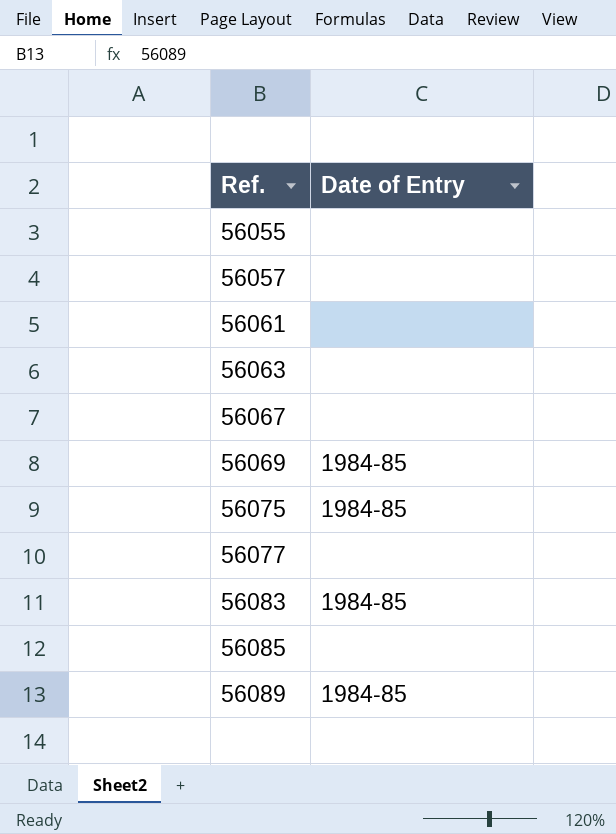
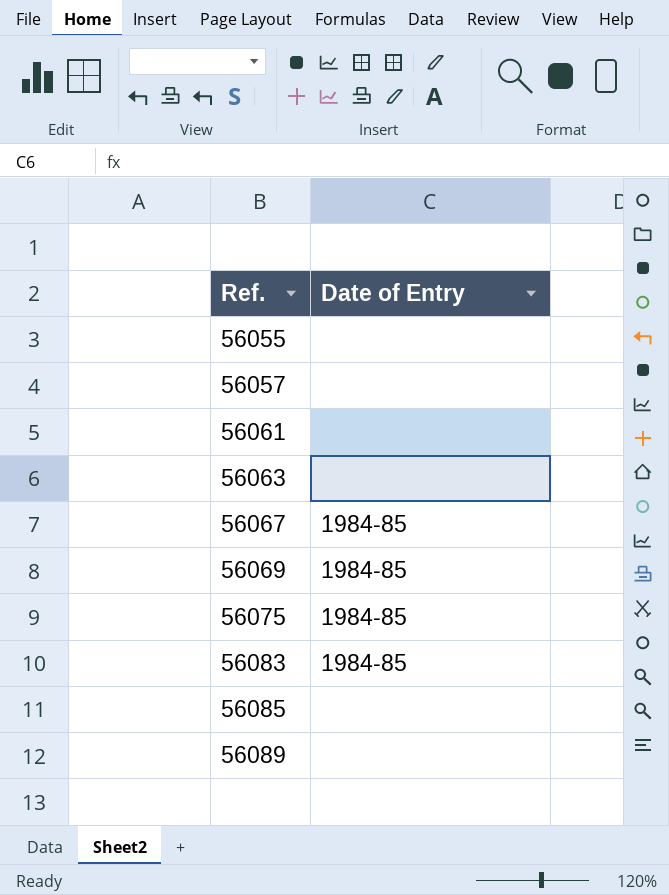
row 56077: none -> none
56067 | Date of Entry: none -> 1984-85
56089 | Date of Entry: 1984-85 -> none

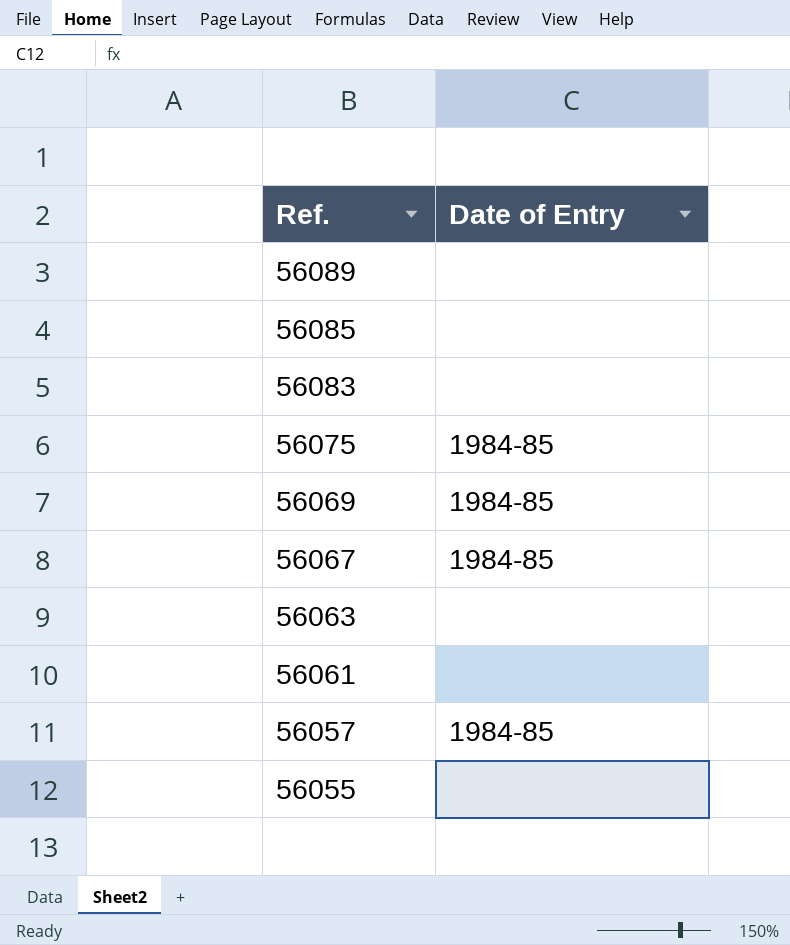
row order: Ref. ascending -> Ref. descending
56083 | Date of Entry: 1984-85 -> none
56057 | Date of Entry: none -> 1984-85

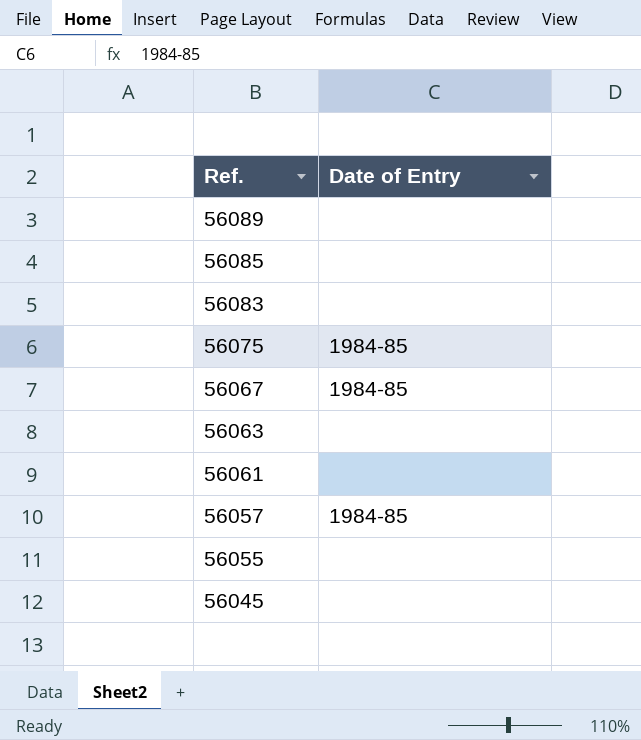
row 56069: 1984-85 -> none
row 56045: none -> none

